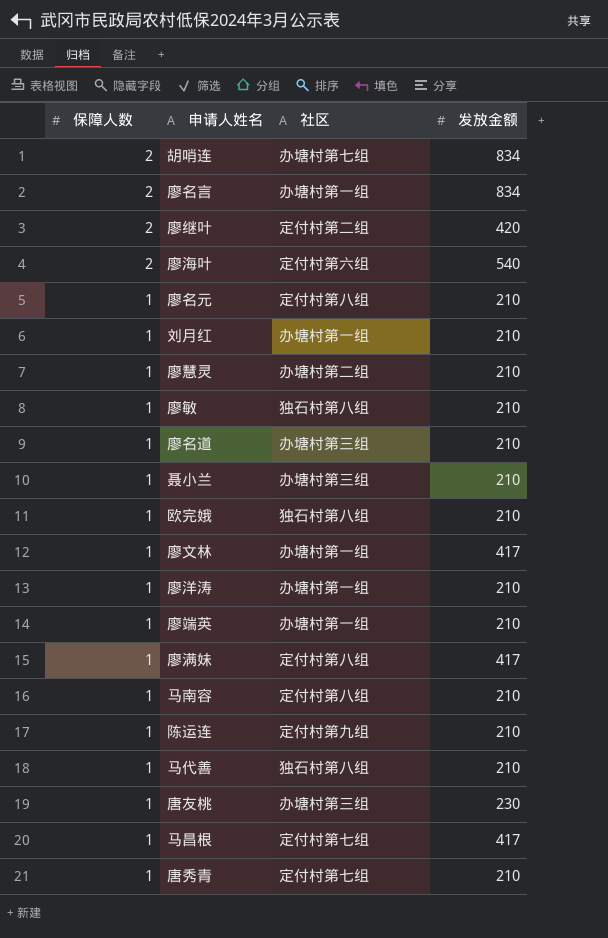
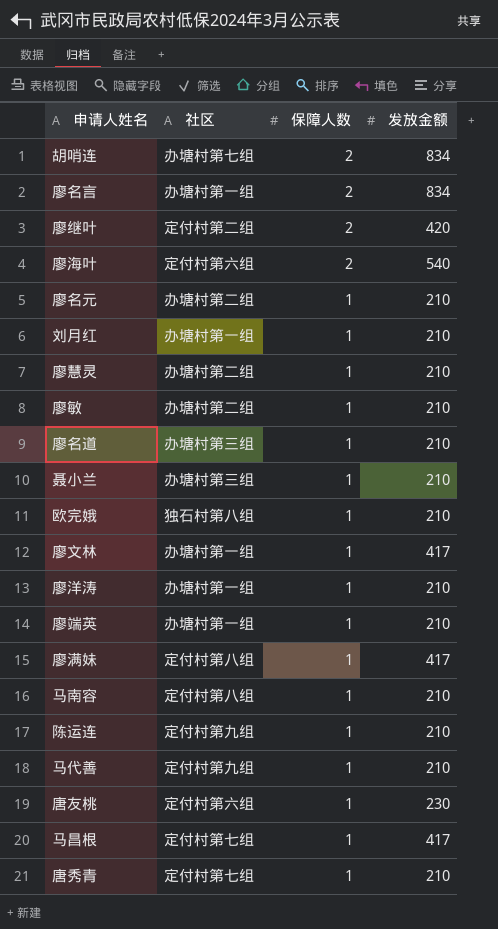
column 保障人数 | position: 1 -> 3
廖名元 | 社区: 定付村第八组 -> 办塘村第二组
廖敏 | 社区: 独石村第八组 -> 办塘村第二组
马代善 | 社区: 独石村第八组 -> 定付村第九组
唐友桃 | 社区: 办塘村第三组 -> 定付村第六组

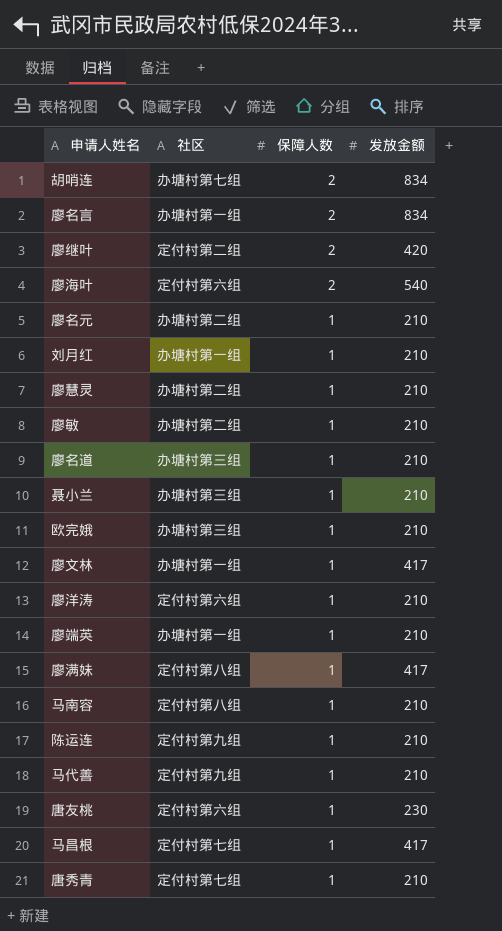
欧完娥 | 社区: 独石村第八组 -> 办塘村第三组
廖洋涛 | 社区: 办塘村第一组 -> 定付村第六组

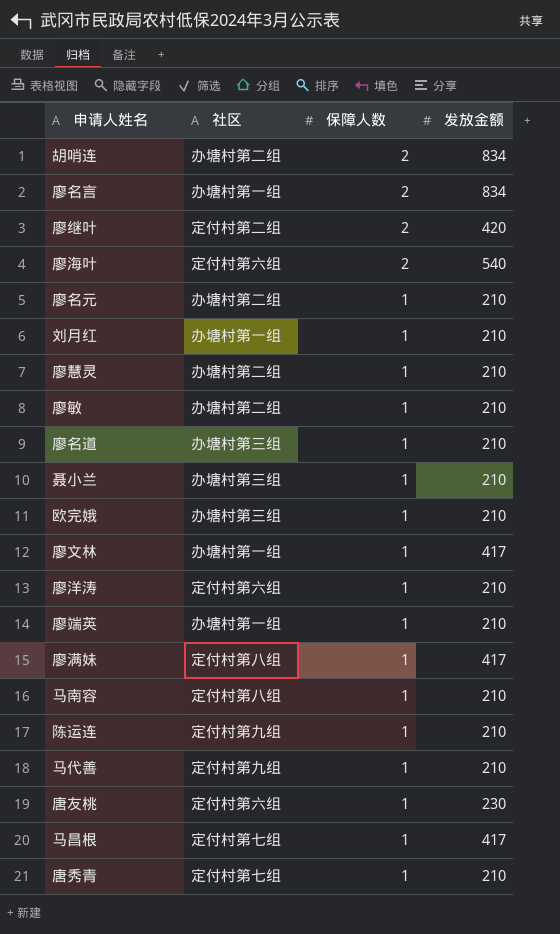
胡哨连 | 社区: 办塘村第七组 -> 办塘村第二组

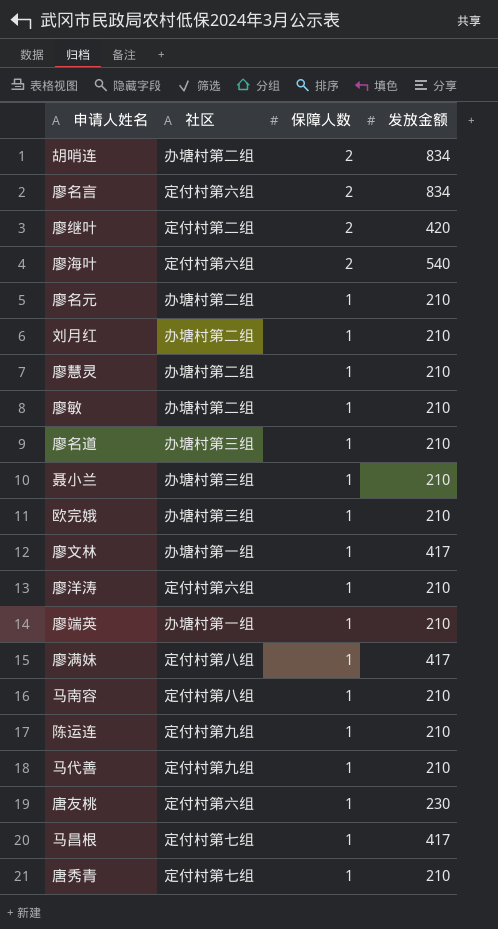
廖名言 | 社区: 办塘村第一组 -> 定付村第六组
刘月红 | 社区: 办塘村第一组 -> 办塘村第二组

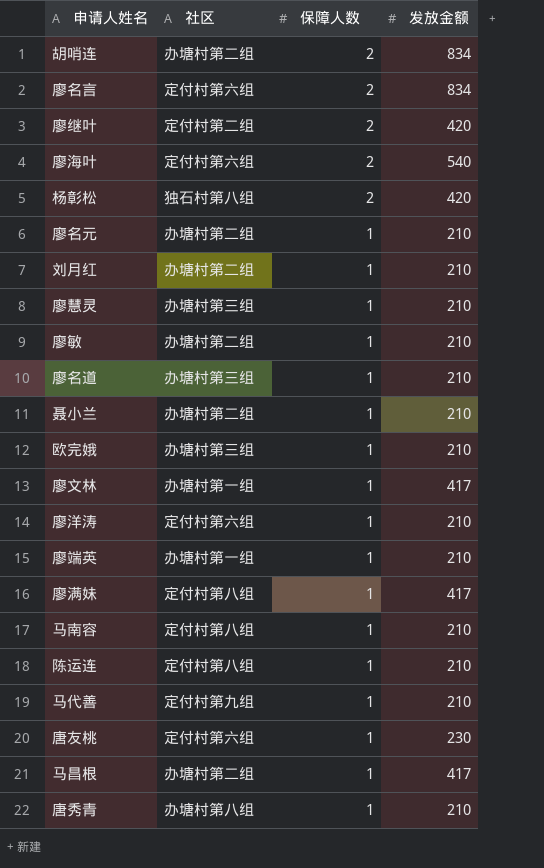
row 杨彰松: none -> 独石村第八组 | 2 | 420
廖慧灵 | 社区: 办塘村第二组 -> 办塘村第三组
聂小兰 | 社区: 办塘村第三组 -> 办塘村第二组
陈运连 | 社区: 定付村第九组 -> 定付村第八组
马昌根 | 社区: 定付村第七组 -> 办塘村第二组
唐秀青 | 社区: 定付村第七组 -> 办塘村第八组

